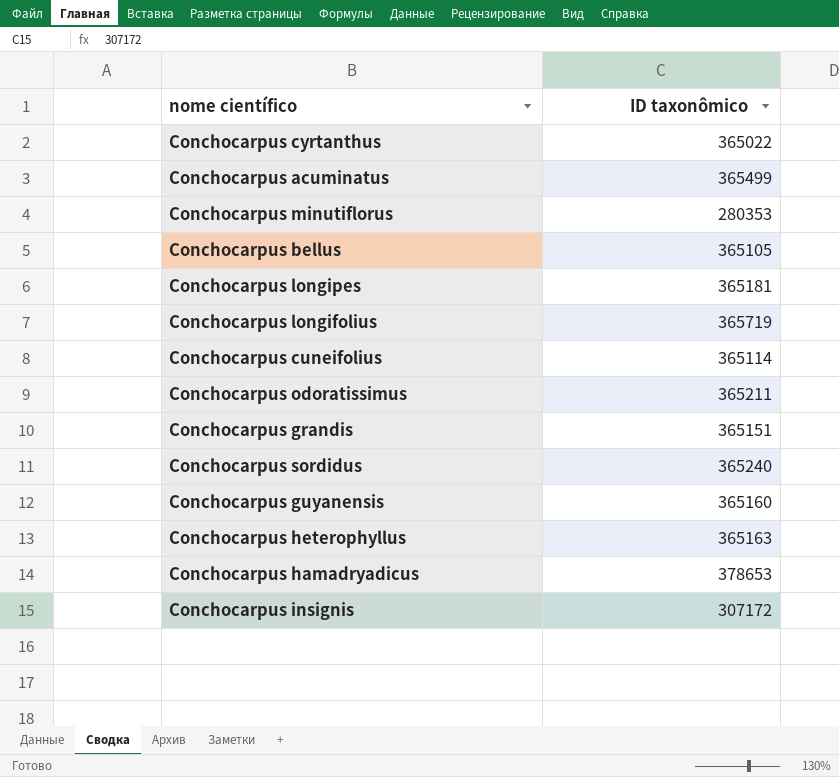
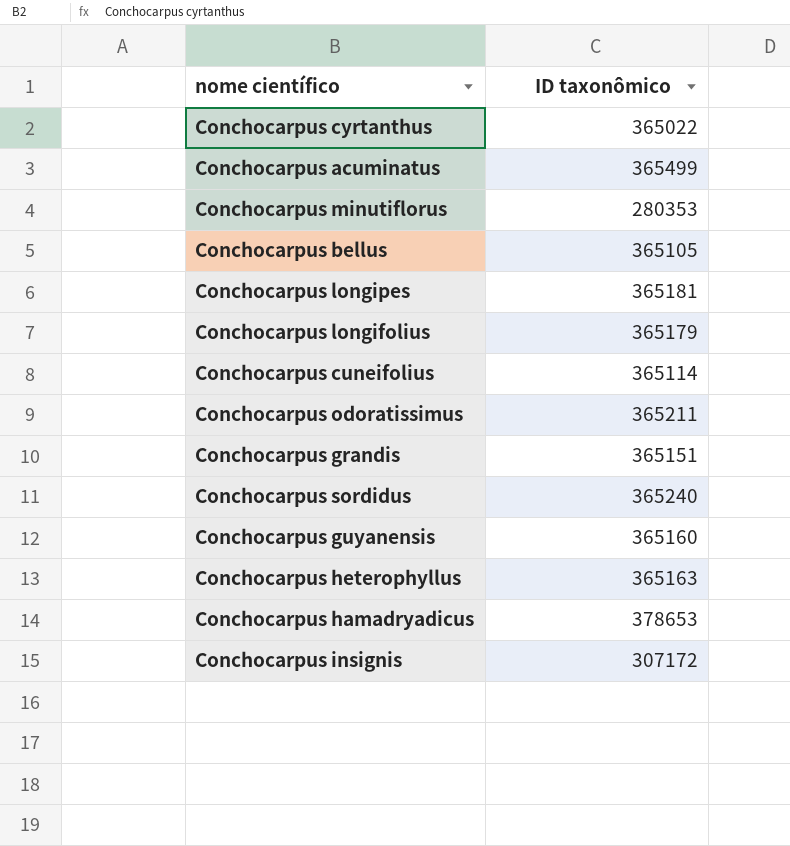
Conchocarpus longifolius | ID taxonômico: 365719 -> 365179

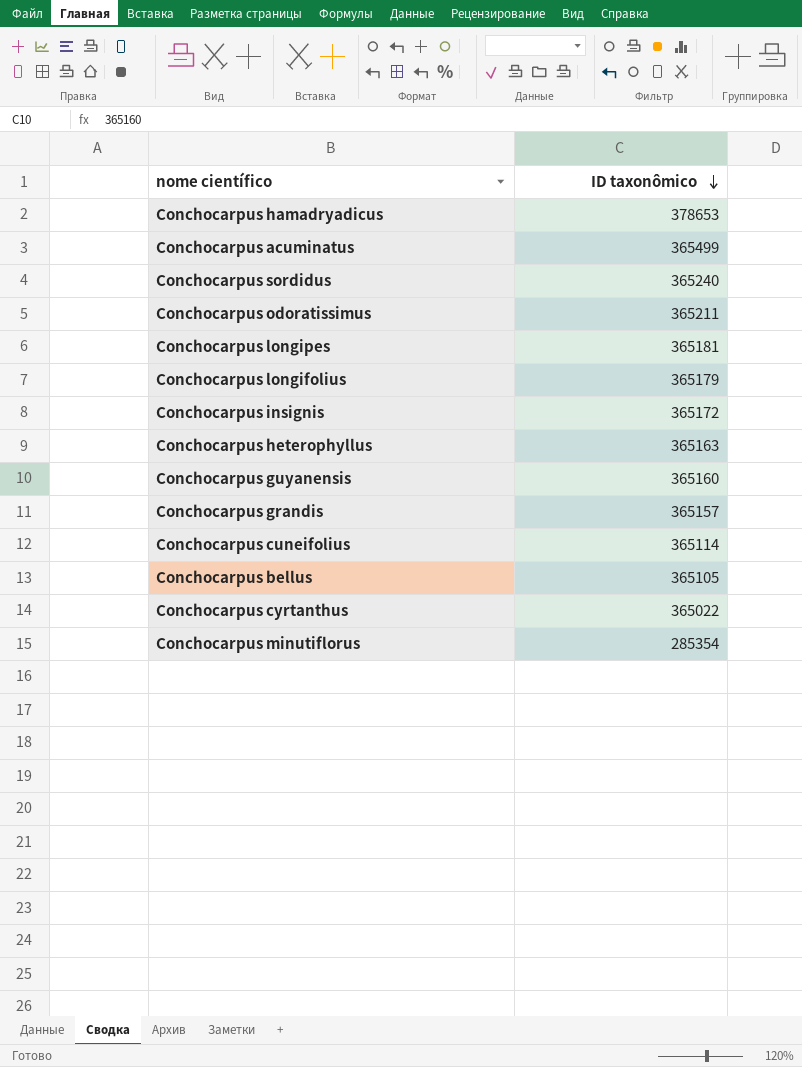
row order: none -> ID taxonômico descending
Conchocarpus insignis | ID taxonômico: 307172 -> 365172
Conchocarpus grandis | ID taxonômico: 365151 -> 365157
Conchocarpus minutiflorus | ID taxonômico: 280353 -> 285354

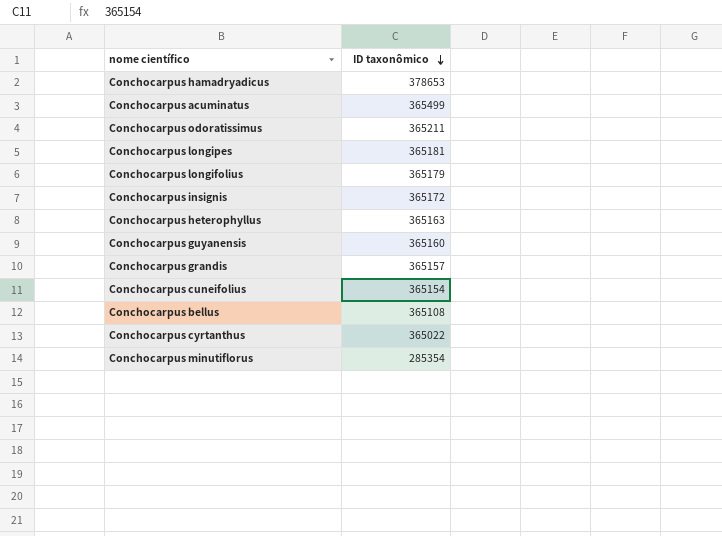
row Conchocarpus sordidus: 365240 -> none
Conchocarpus cuneifolius | ID taxonômico: 365114 -> 365154
Conchocarpus bellus | ID taxonômico: 365105 -> 365108

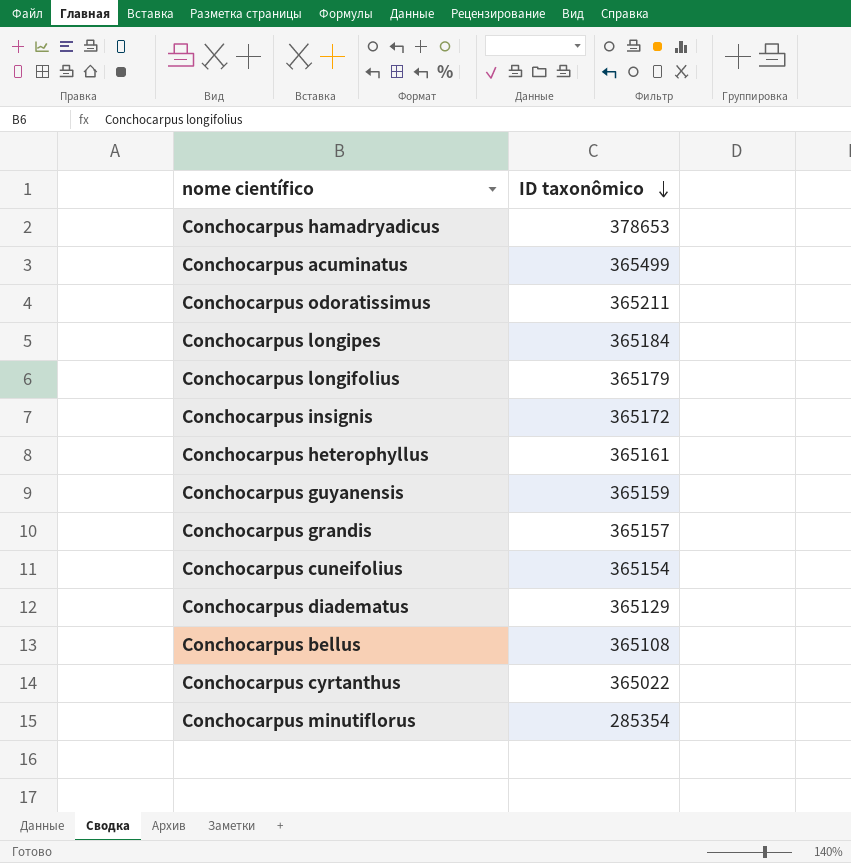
Conchocarpus longipes | ID taxonômico: 365181 -> 365184
Conchocarpus heterophyllus | ID taxonômico: 365163 -> 365161
Conchocarpus guyanensis | ID taxonômico: 365160 -> 365159
row Conchocarpus diadematus: none -> 365129

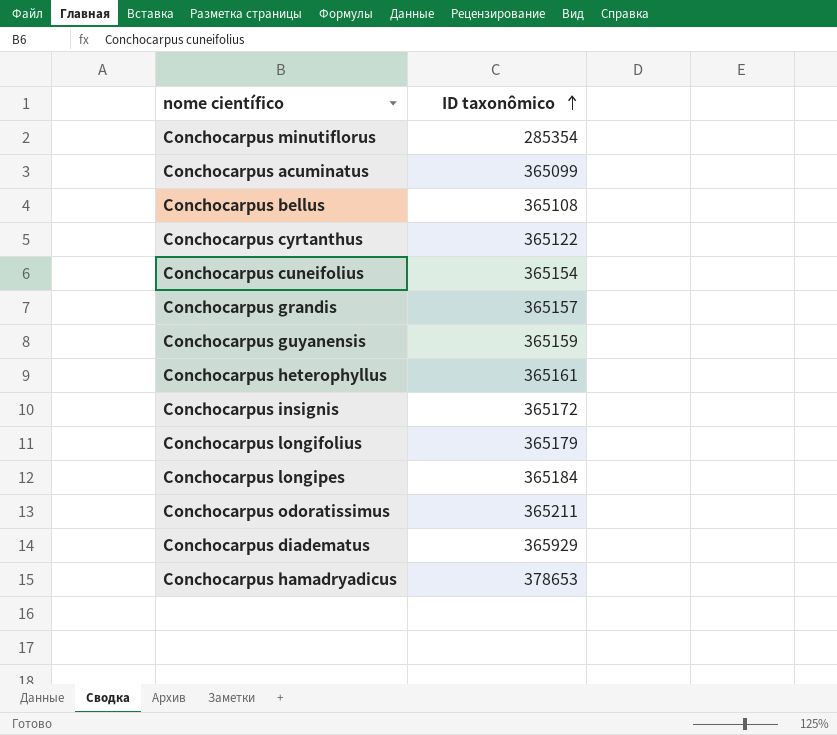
row order: ID taxonômico descending -> ID taxonômico ascending
Conchocarpus acuminatus | ID taxonômico: 365499 -> 365099
Conchocarpus cyrtanthus | ID taxonômico: 365022 -> 365122
Conchocarpus diadematus | ID taxonômico: 365129 -> 365929

